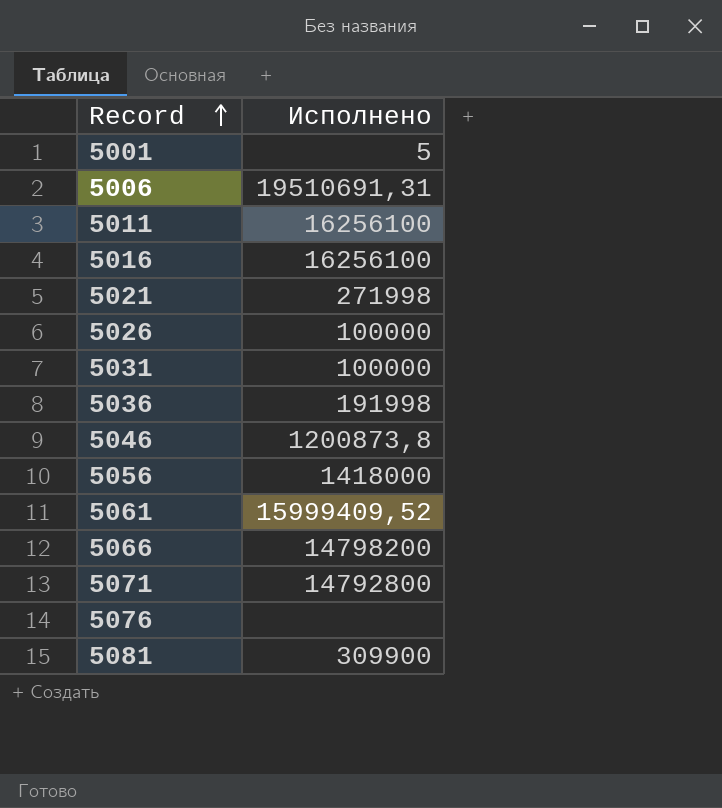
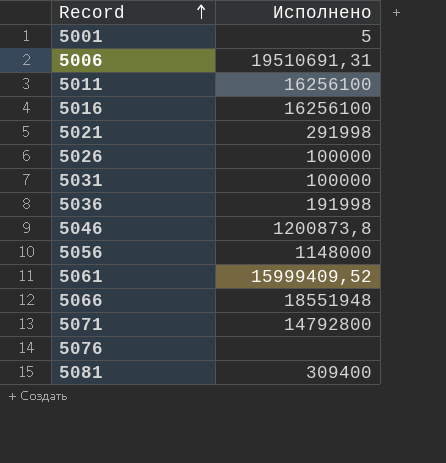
5021 | Исполнено: 271998 -> 291998
5056 | Исполнено: 1418000 -> 1148000
5066 | Исполнено: 14798200 -> 18551948
5081 | Исполнено: 309900 -> 309400

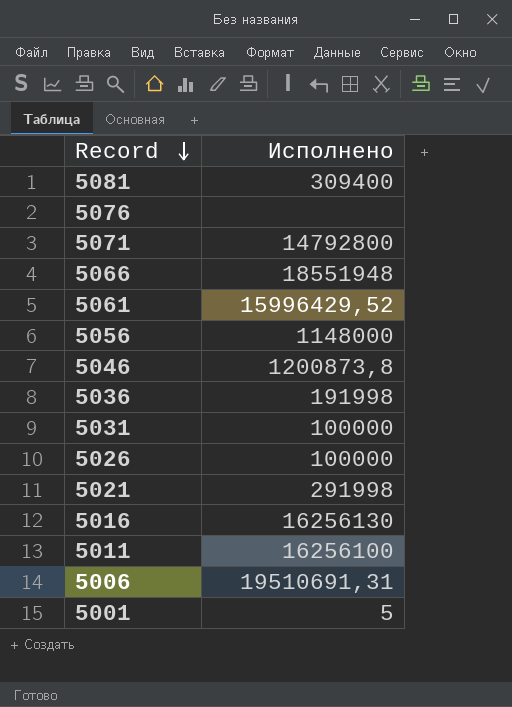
row order: Record ascending -> Record descending
5061 | Исполнено: 15999409,52 -> 15996429,52
5016 | Исполнено: 16256100 -> 16256130

